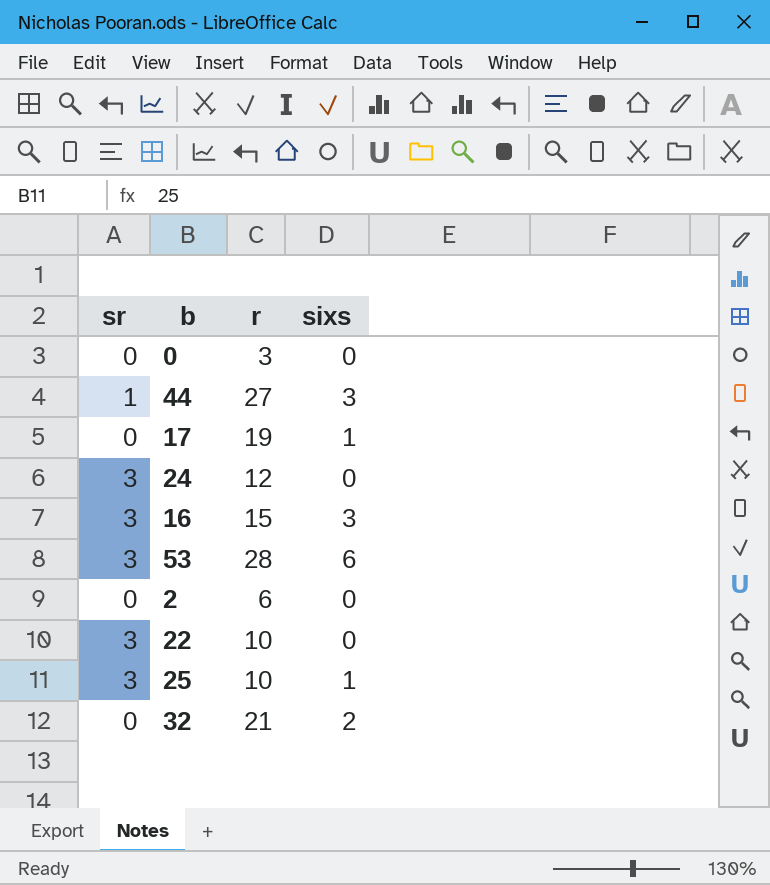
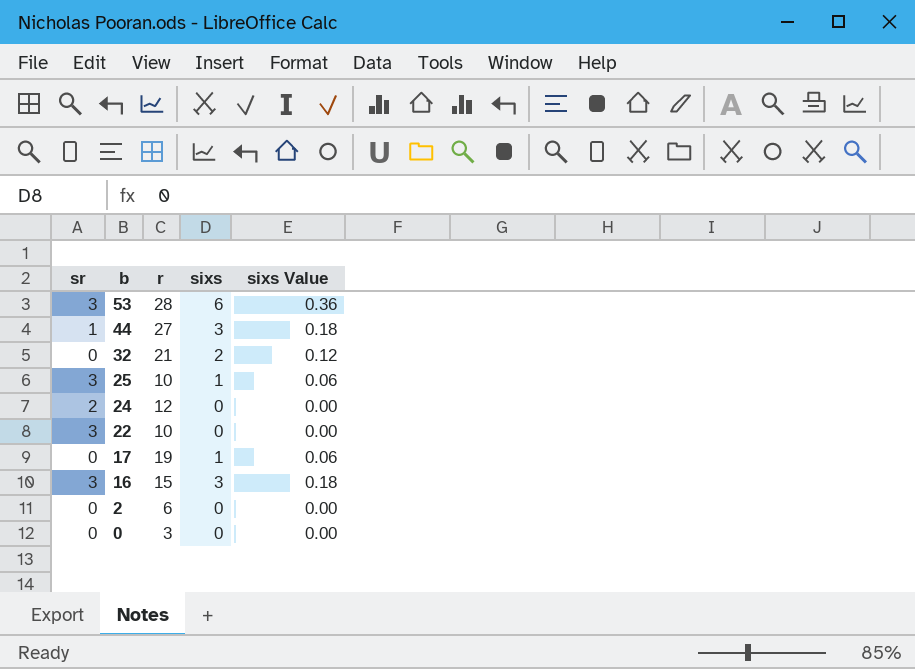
row order: none -> b descending
column sixs Value | formula: none -> [sixs] * 0.06
24 | sr: 3 -> 2

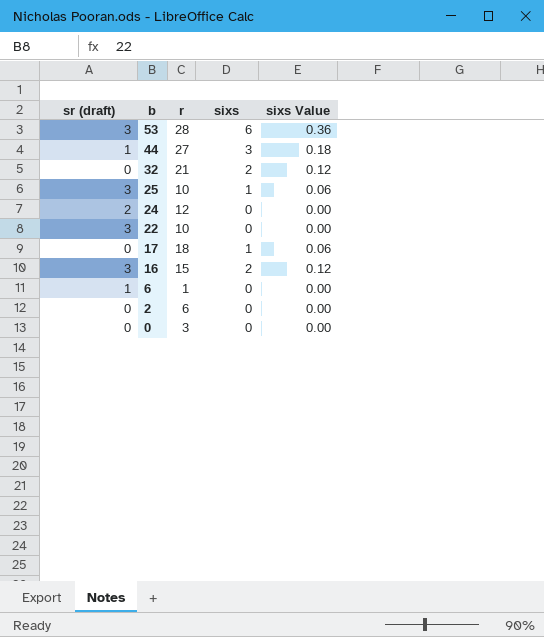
column name: sr -> sr (draft)
17 | r: 19 -> 18
16 | sixs: 3 -> 2
16 | sixs Value: 0.18 -> 0.12
row 6: none -> 1 | 1 | 0 | 0.00

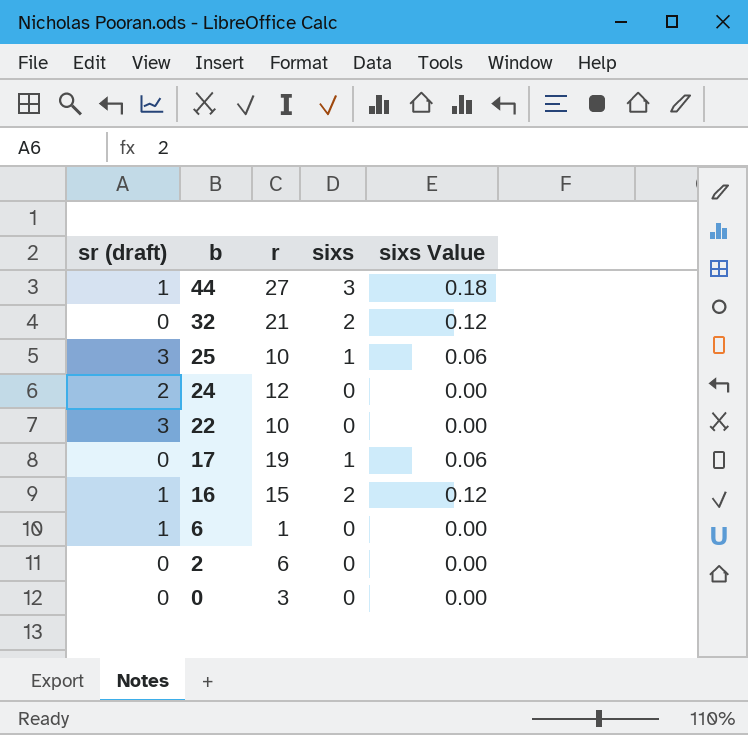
row 53: 3 | 28 | 6 | 0.36 -> none
17 | r: 18 -> 19
16 | sr (draft): 3 -> 1

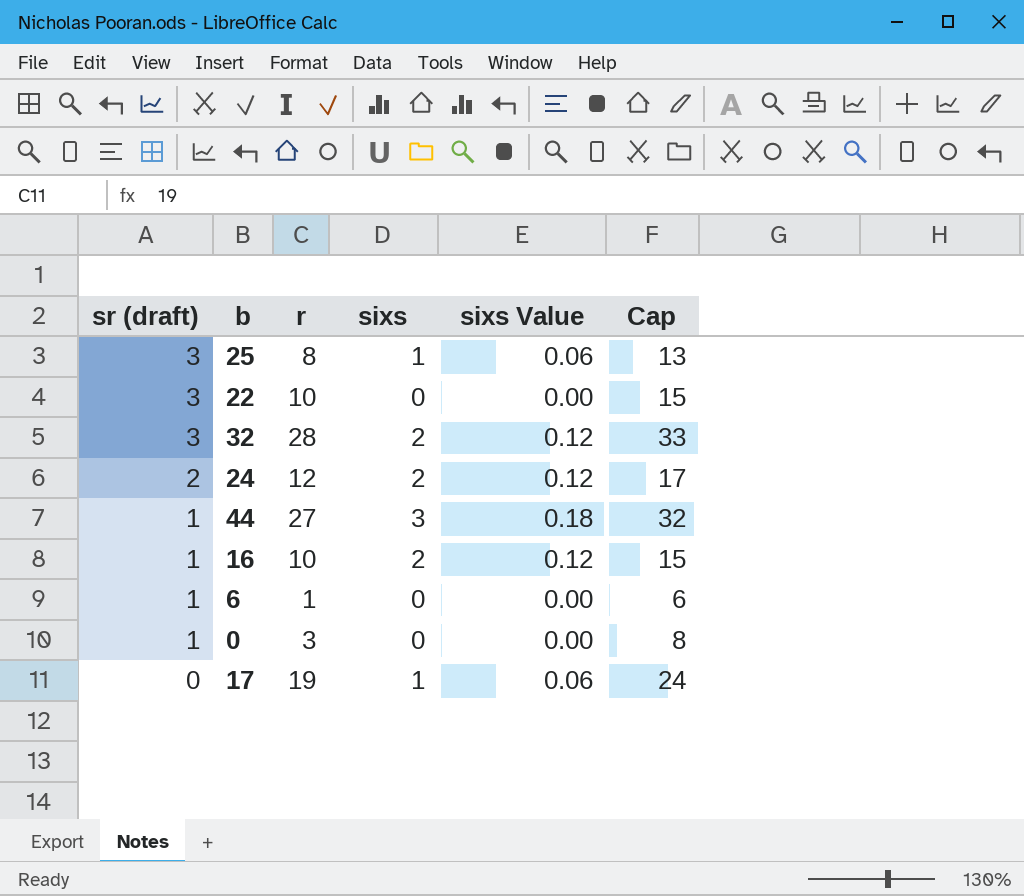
row order: b descending -> sr (draft) descending
column Cap | formula: none -> [r] + 5
row 2: 0 | 6 | 0 | 0.00 -> none
25 | r: 10 -> 8
32 | sr (draft): 0 -> 3
32 | r: 21 -> 28
24 | sixs: 0 -> 2
24 | sixs Value: 0.00 -> 0.12
16 | r: 15 -> 10
0 | sr (draft): 0 -> 1

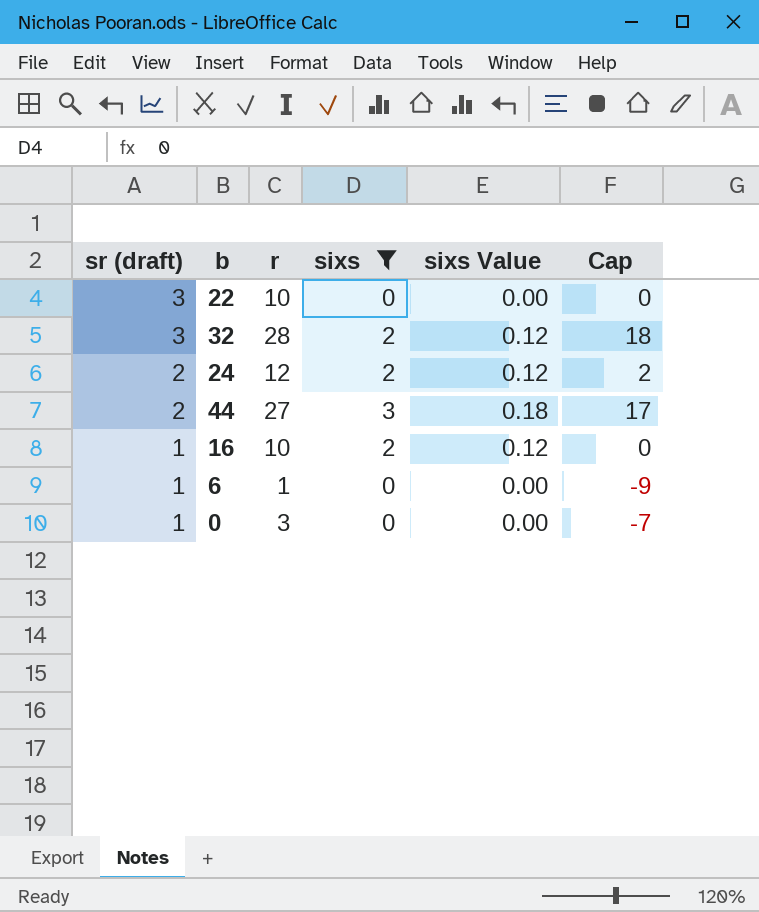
filter: none -> sixs != 1
column Cap | formula: [r] + 5 -> [r] - 10
44 | sr (draft): 1 -> 2

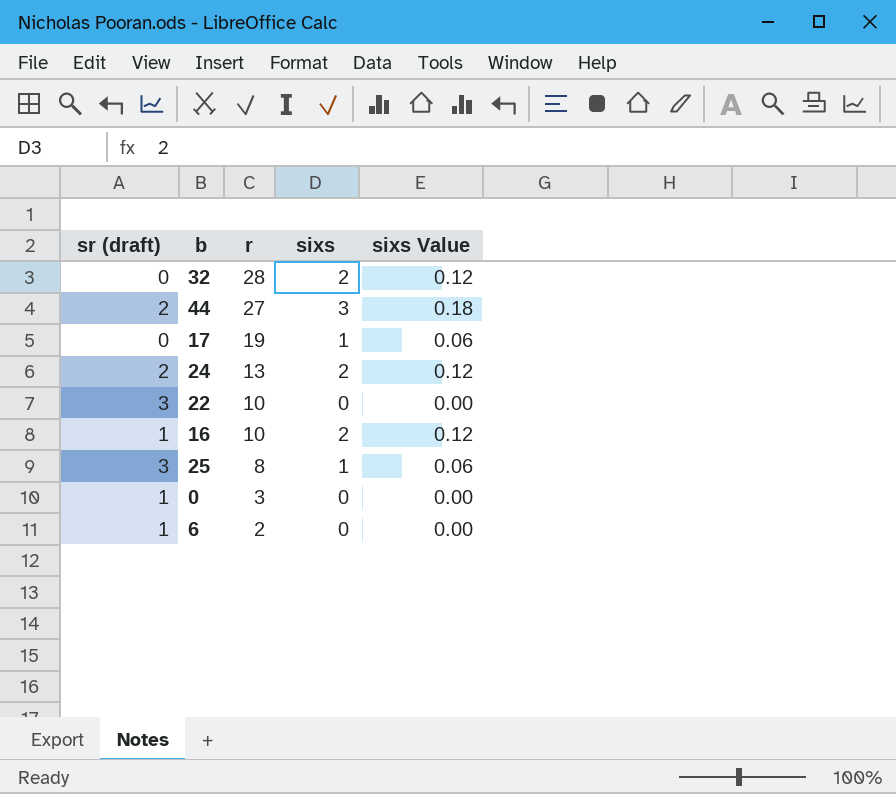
filter: sixs != 1 -> none
row order: sr (draft) descending -> r descending
column Cap | formula: [r] - 10 -> none
32 | sr (draft): 3 -> 0
24 | r: 12 -> 13
6 | r: 1 -> 2

